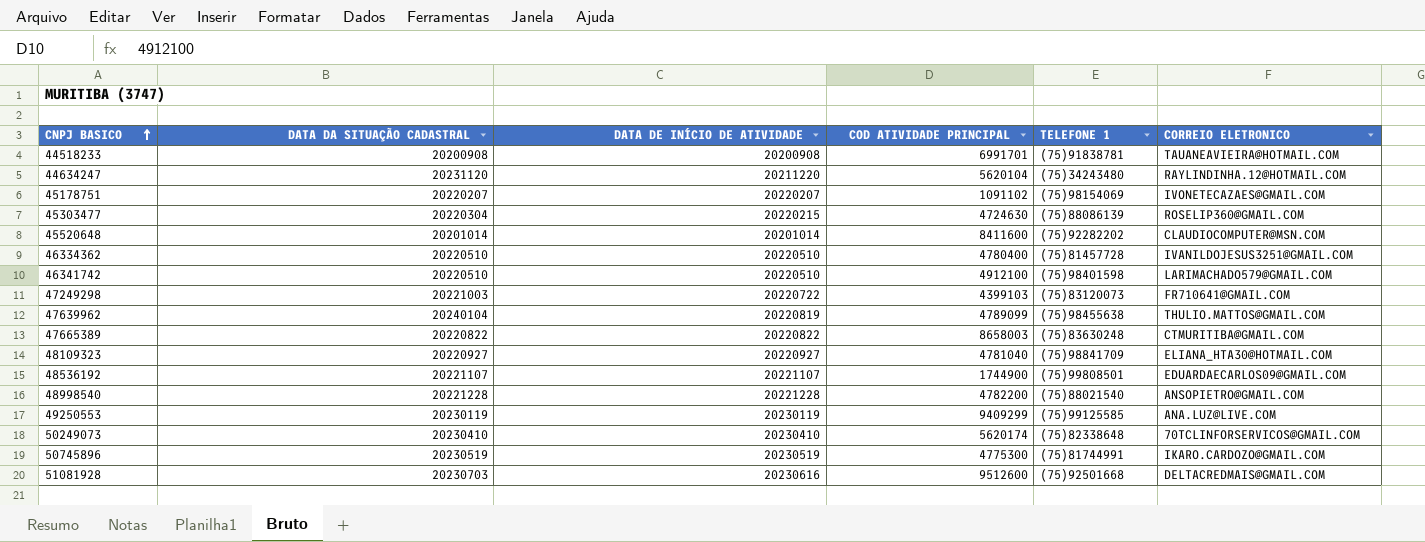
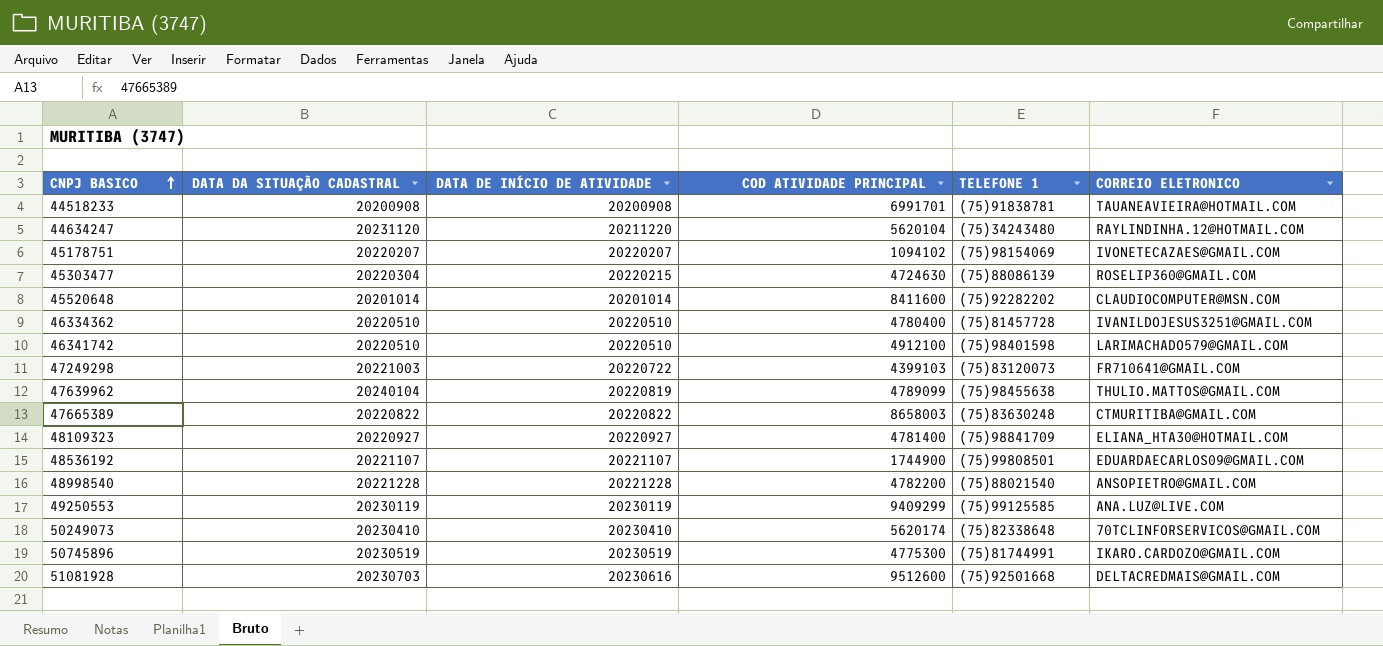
45178751 | COD ATIVIDADE PRINCIPAL: 1091102 -> 1094102
48109323 | COD ATIVIDADE PRINCIPAL: 4781040 -> 4781400

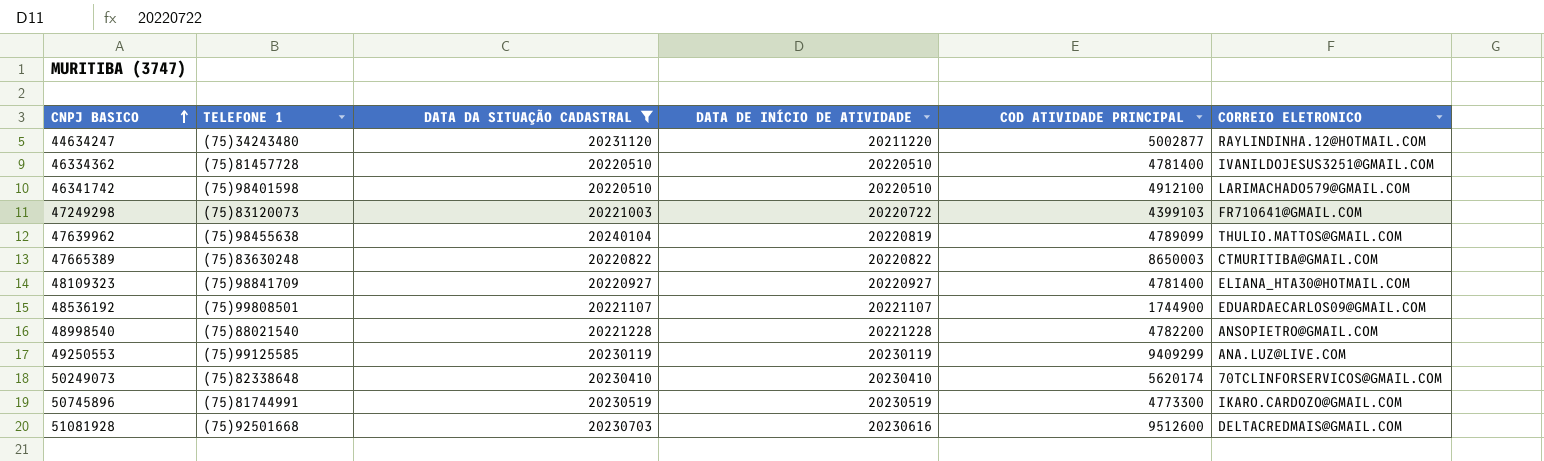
filter: none -> DATA DA SITUAÇÃO CADASTRAL >= 20220510
column TELEFONE 1 | position: 5 -> 2
44634247 | COD ATIVIDADE PRINCIPAL: 5620104 -> 5002877
46334362 | COD ATIVIDADE PRINCIPAL: 4780400 -> 4781400
47665389 | COD ATIVIDADE PRINCIPAL: 8658003 -> 8650003
50745896 | COD ATIVIDADE PRINCIPAL: 4775300 -> 4773300

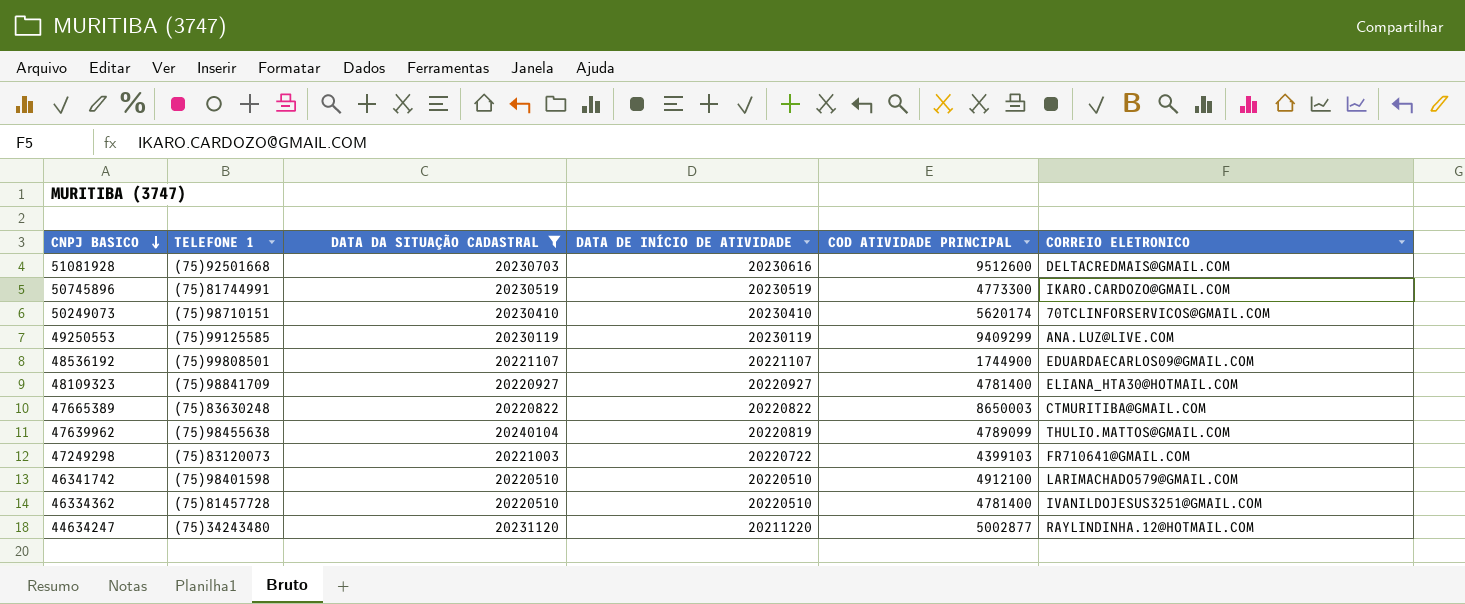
row order: CNPJ BASICO ascending -> CNPJ BASICO descending
row 48998540: (75)88021540 | 20221228 | 20221228 | 4782200 | ANSOPIETRO@GMAIL.COM -> none
50249073 | TELEFONE 1: (75)82338648 -> (75)98710151

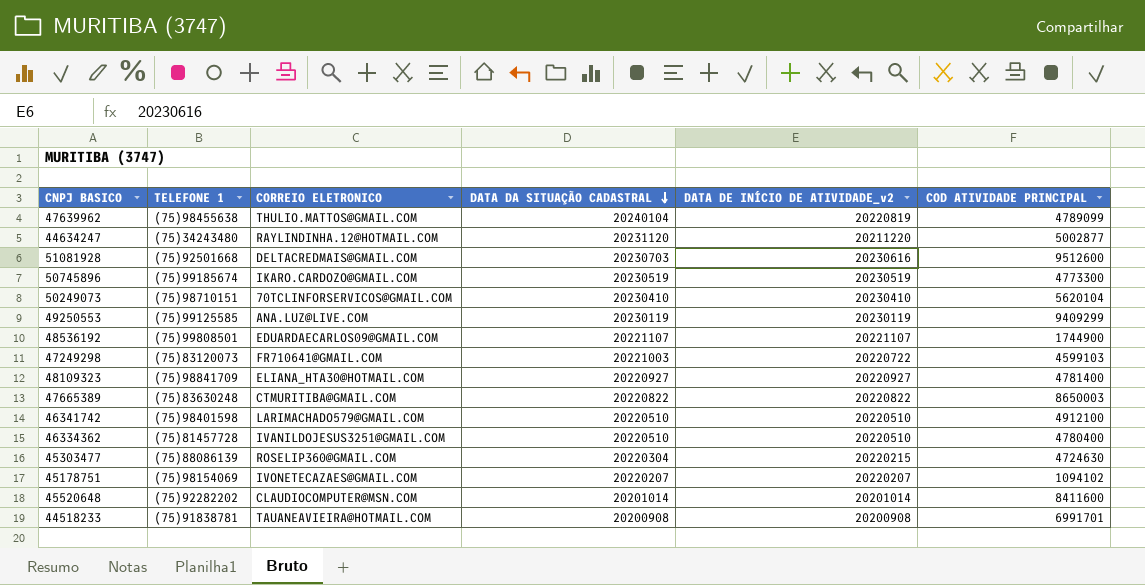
filter: DATA DA SITUAÇÃO CADASTRAL >= 20220510 -> none
row order: CNPJ BASICO descending -> DATA DA SITUAÇÃO CADASTRAL descending
column CORREIO ELETRONICO | position: 6 -> 3
column name: DATA DE INÍCIO DE ATIVIDADE -> DATA DE INÍCIO DE ATIVIDADE_v2
50745896 | TELEFONE 1: (75)81744991 -> (75)99185674
50249073 | COD ATIVIDADE PRINCIPAL: 5620174 -> 5620104
47249298 | COD ATIVIDADE PRINCIPAL: 4399103 -> 4599103
46334362 | COD ATIVIDADE PRINCIPAL: 4781400 -> 4780400

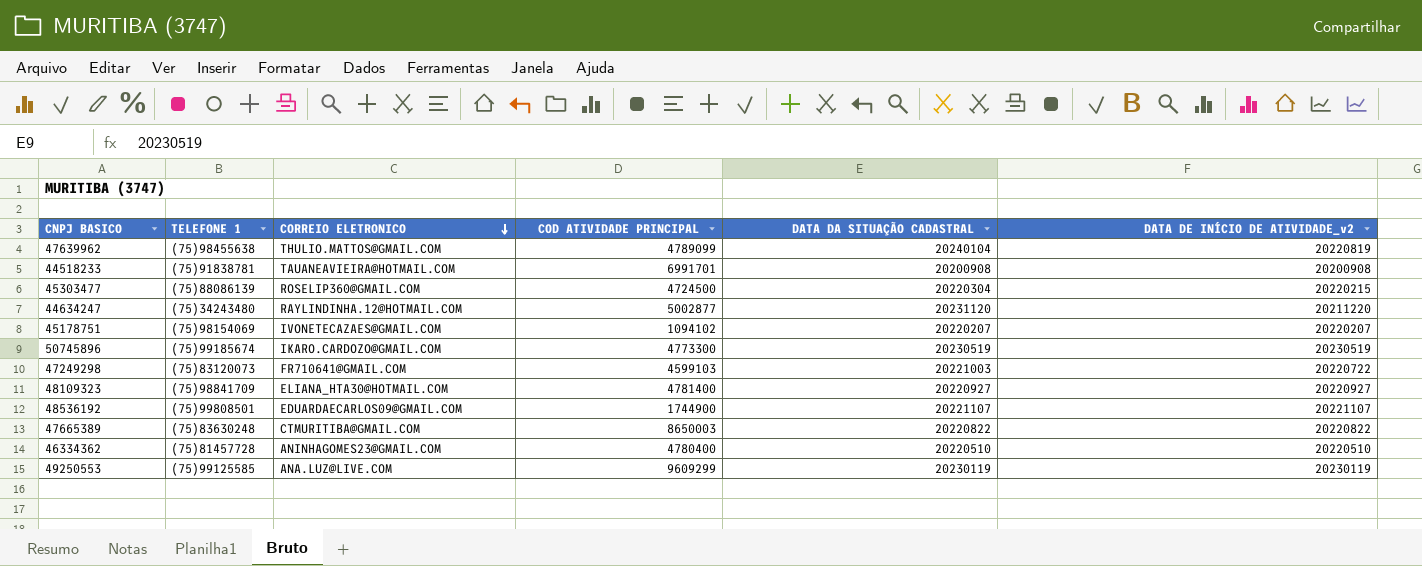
row order: DATA DA SITUAÇÃO CADASTRAL descending -> CORREIO ELETRONICO descending
column COD ATIVIDADE PRINCIPAL | position: 6 -> 4
row 51081928: (75)92501668 | DELTACREDMAIS@GMAIL.COM | 20230703 | 20230616 | 9512600 -> none
row 50249073: (75)98710151 | 70TCLINFORSERVICOS@GMAIL.COM | 20230410 | 20230410 | 5620104 -> none
row 46341742: (75)98401598 | LARIMACHADO579@GMAIL.COM | 20220510 | 20220510 | 4912100 -> none
row 45520648: (75)92282202 | CLAUDIOCOMPUTER@MSN.COM | 20201014 | 20201014 | 8411600 -> none
45303477 | COD ATIVIDADE PRINCIPAL: 4724630 -> 4724500
46334362 | CORREIO ELETRONICO: IVANILDOJESUS3251@GMAIL.COM -> ANINHAGOMES23@GMAIL.COM
49250553 | COD ATIVIDADE PRINCIPAL: 9409299 -> 9609299

